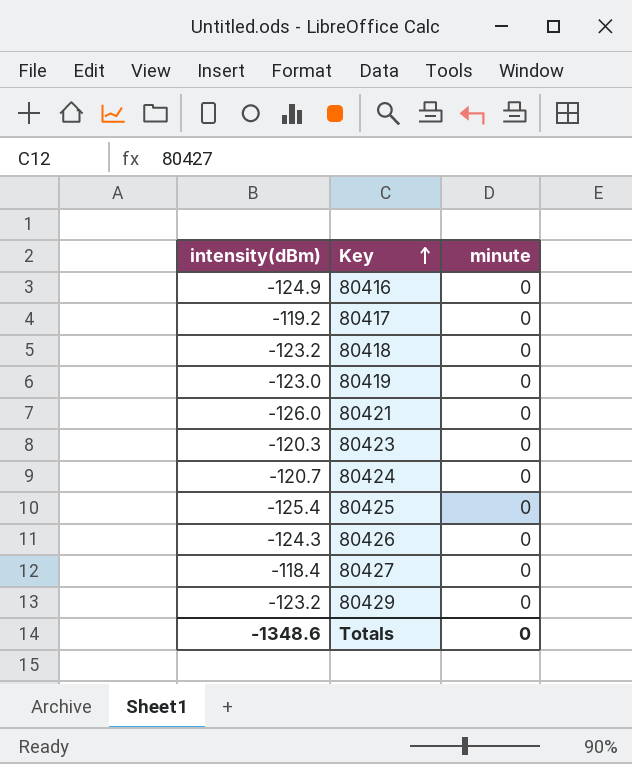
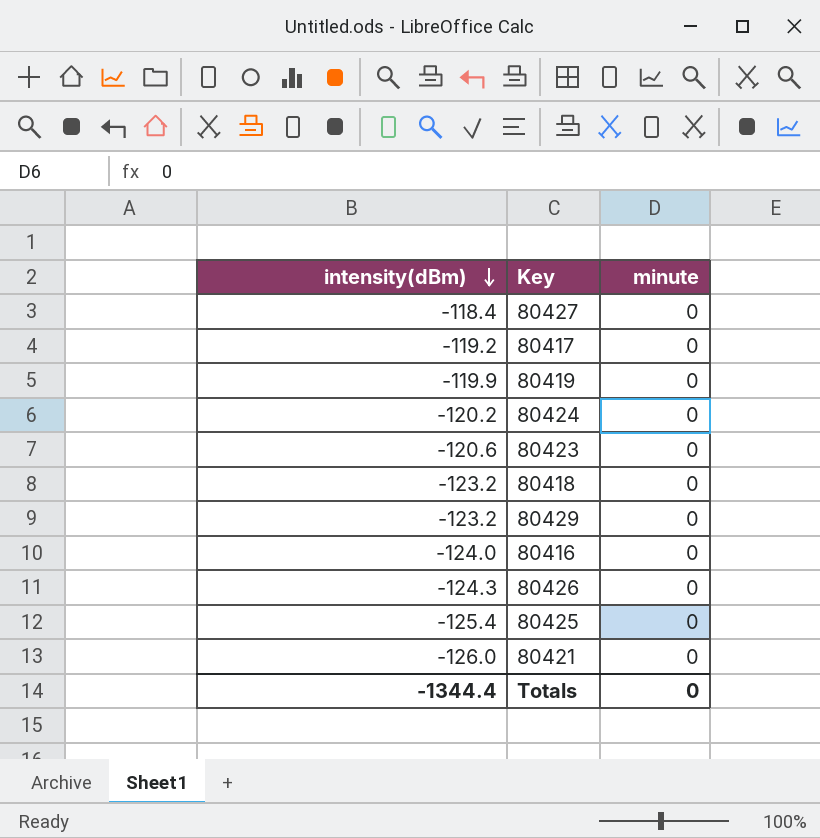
row order: Key ascending -> intensity(dBm) descending
80419 | intensity(dBm): -123.0 -> -119.9
80424 | intensity(dBm): -120.7 -> -120.2
80423 | intensity(dBm): -120.3 -> -120.6
80416 | intensity(dBm): -124.9 -> -124.0
Totals | intensity(dBm): -1348.6 -> -1344.4

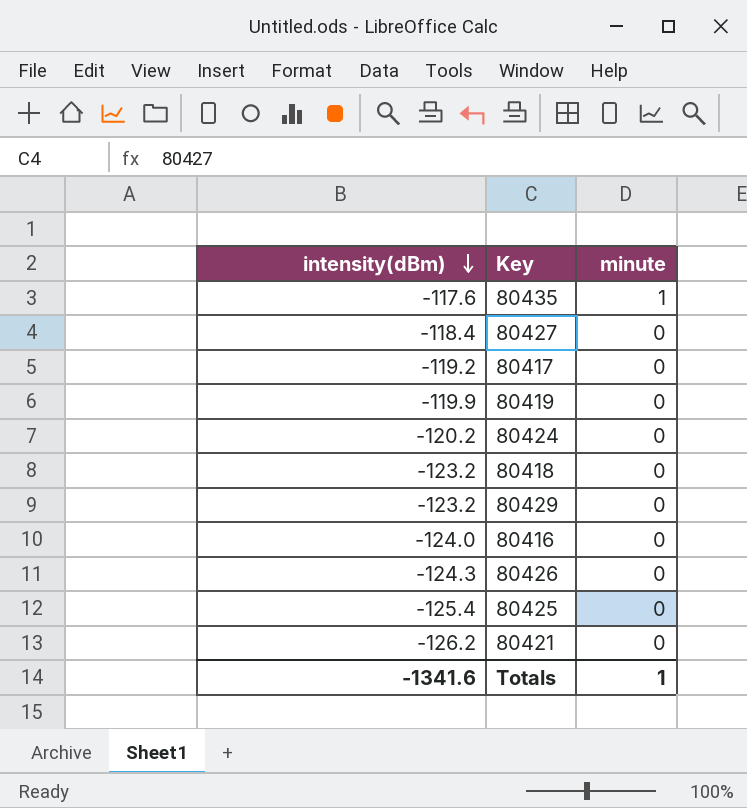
row 80423: -120.6 | 0 -> none
row 80435: none -> -117.6 | 1
80421 | intensity(dBm): -126.0 -> -126.2
Totals | intensity(dBm): -1344.4 -> -1341.6
Totals | minute: 0 -> 1

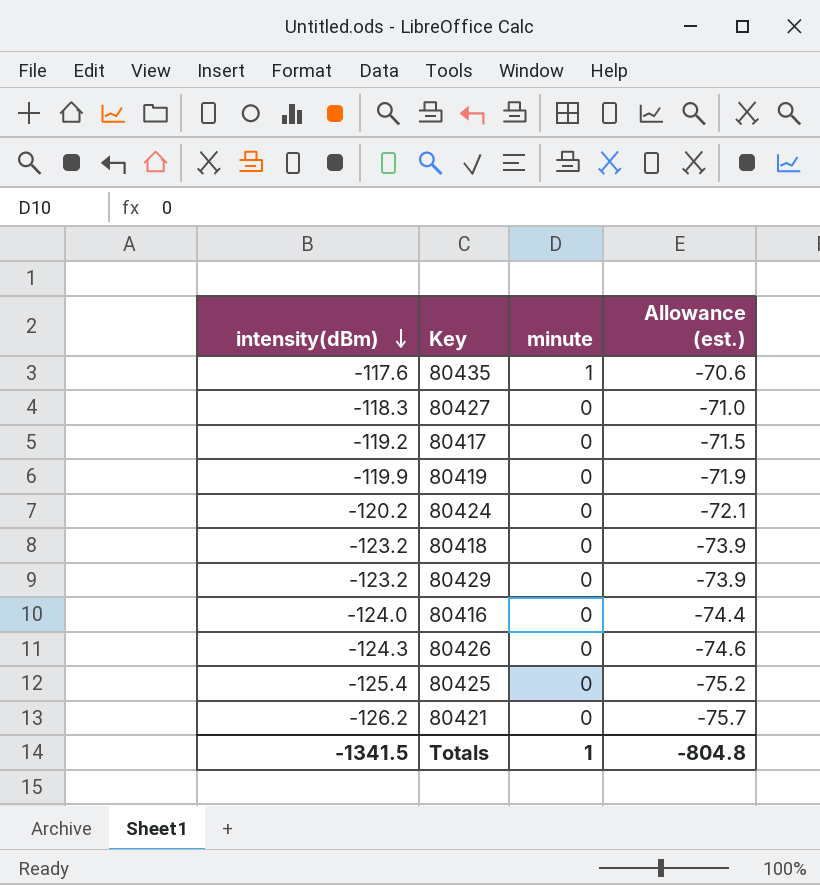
column Allowance (est.) | formula: none -> [intensity(dBm)] * 0.6
80427 | intensity(dBm): -118.4 -> -118.3
Totals | intensity(dBm): -1341.6 -> -1341.5

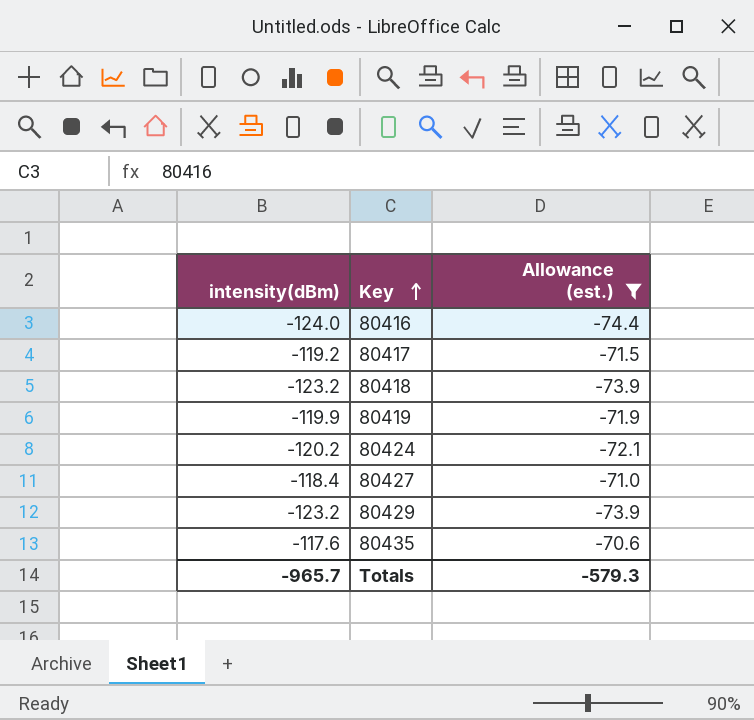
filter: none -> Allowance (est.) >= -74.4
row order: intensity(dBm) descending -> Key ascending
column minute | position: 3 -> none
80427 | intensity(dBm): -118.3 -> -118.4
Totals | intensity(dBm): -1341.5 -> -965.7
Totals | Allowance (est.): -804.8 -> -579.3

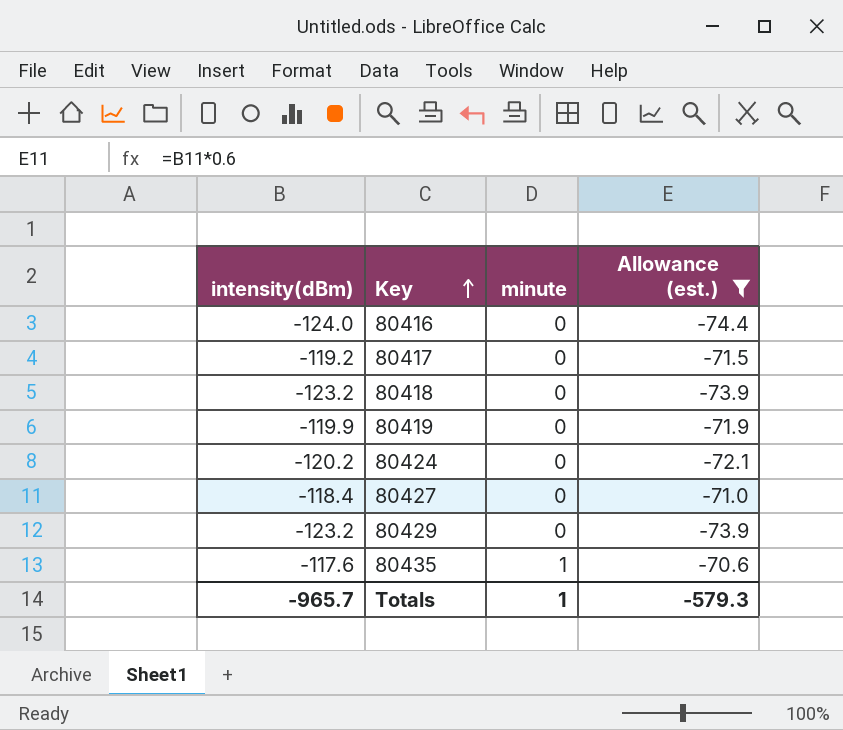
column minute | position: none -> 3

